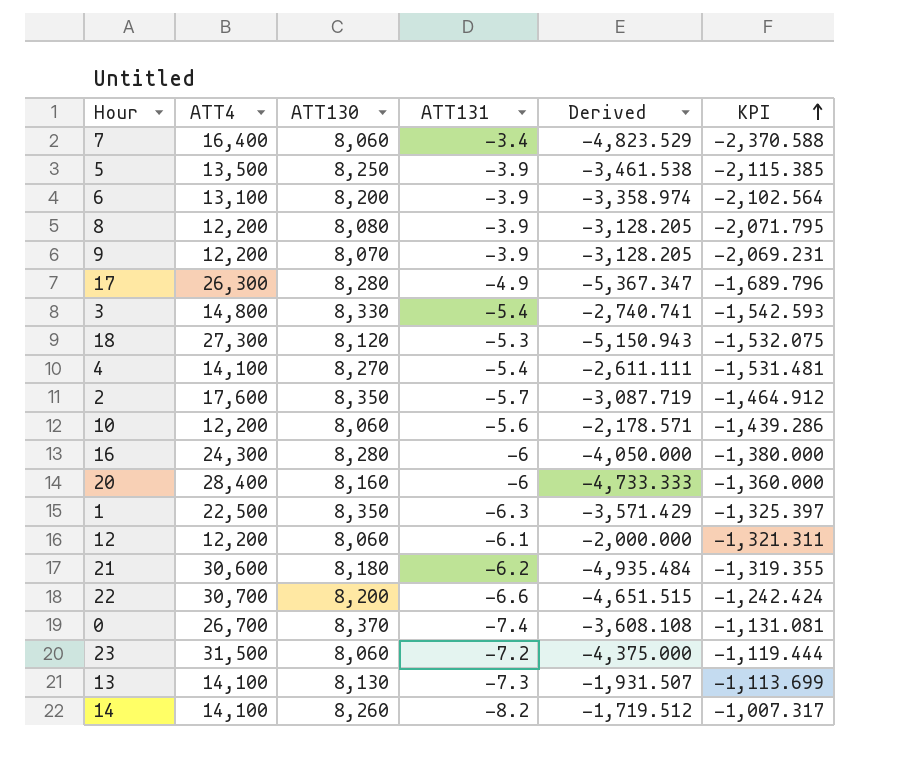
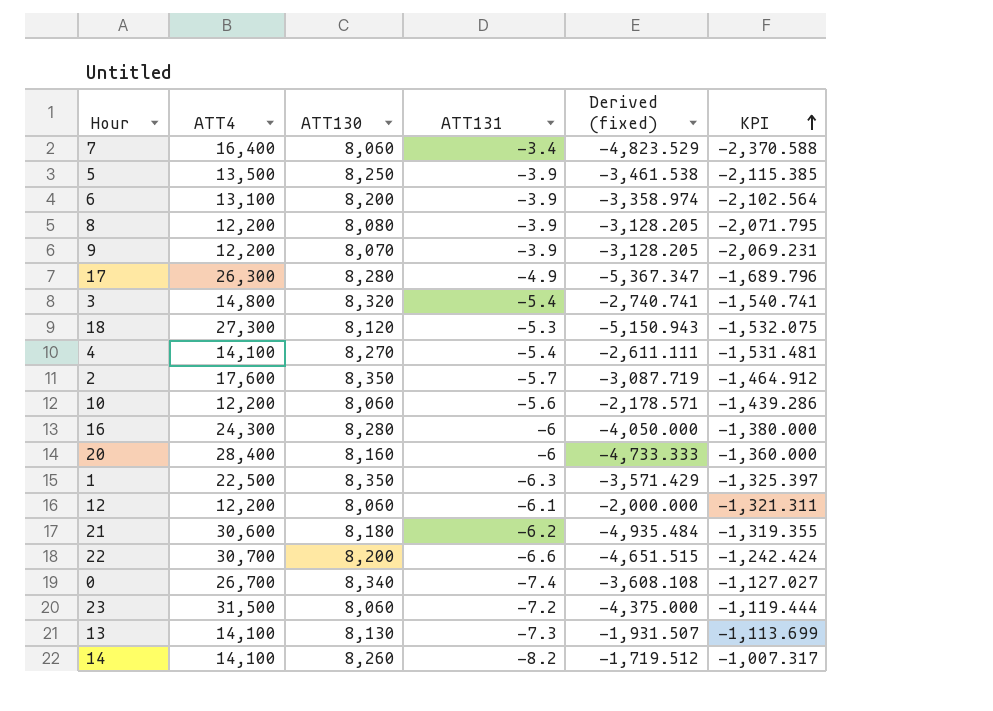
column name: Derived -> Derived (fixed)
3 | ATT130: 8,330 -> 8,320
3 | KPI: -1,542.593 -> -1,540.741
0 | ATT130: 8,370 -> 8,340
0 | KPI: -1,131.081 -> -1,127.027

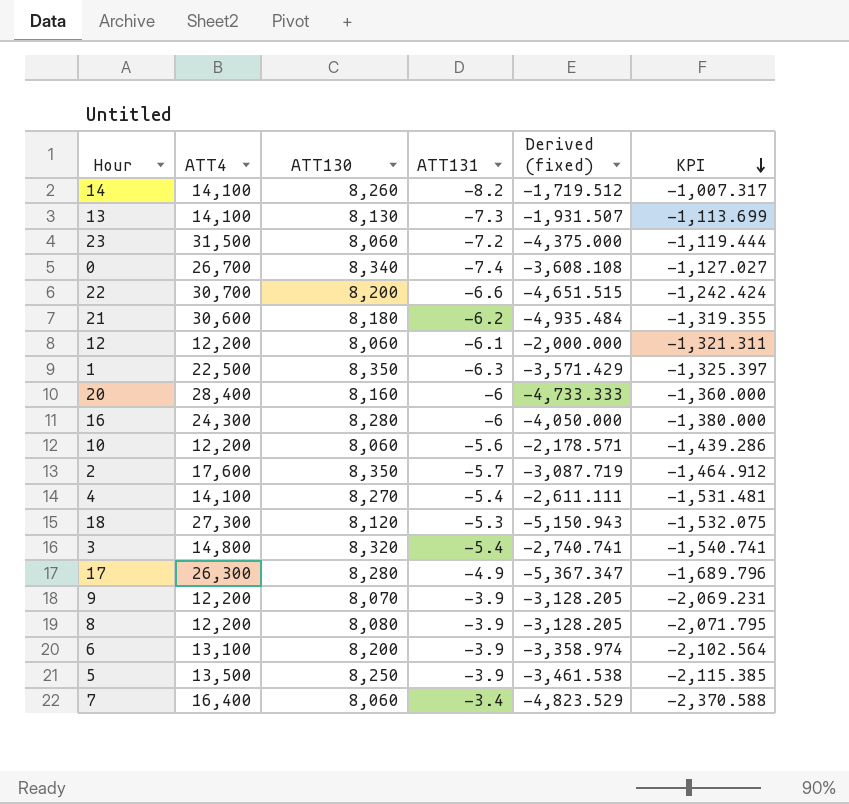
row order: KPI ascending -> KPI descending

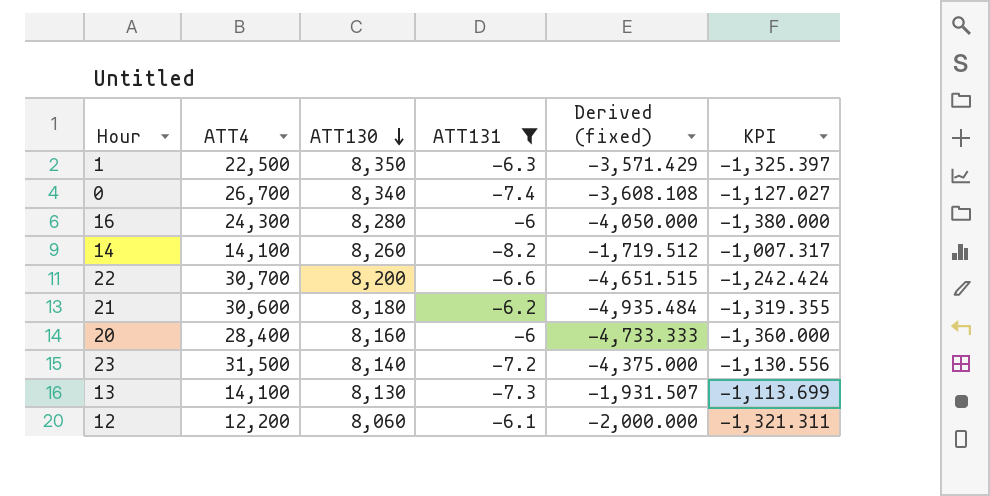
filter: none -> ATT131 <= -6
row order: KPI descending -> ATT130 descending
23 | ATT130: 8,060 -> 8,140
23 | KPI: -1,119.444 -> -1,130.556

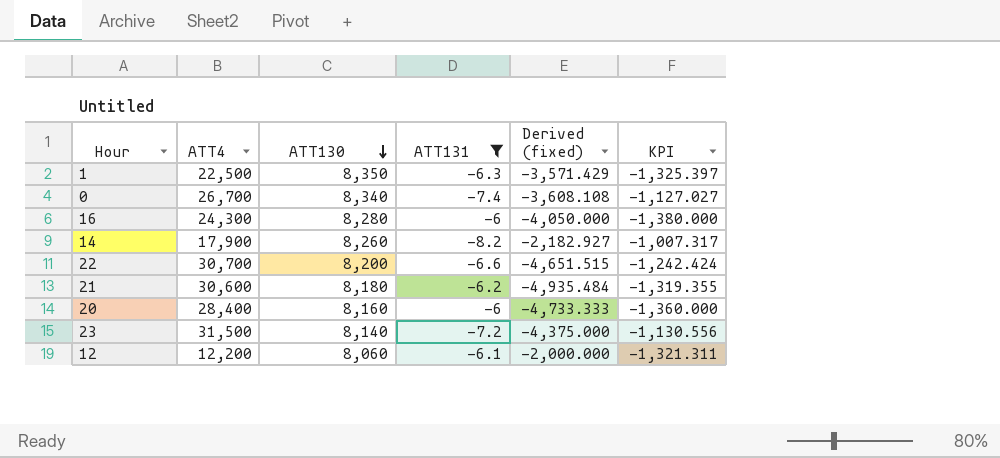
row 13: 14,100 | 8,130 | -7.3 | -1,931.507 | -1,113.699 -> none
14 | ATT4: 14,100 -> 17,900
14 | Derived (fixed): -1,719.512 -> -2,182.927

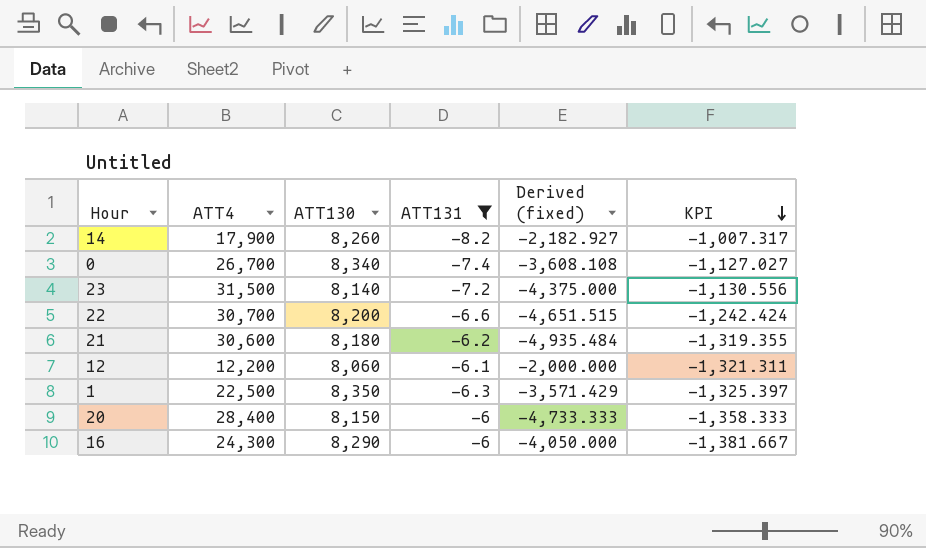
row order: ATT130 descending -> KPI descending
20 | ATT130: 8,160 -> 8,150
20 | KPI: -1,360.000 -> -1,358.333
16 | ATT130: 8,280 -> 8,290
16 | KPI: -1,380.000 -> -1,381.667

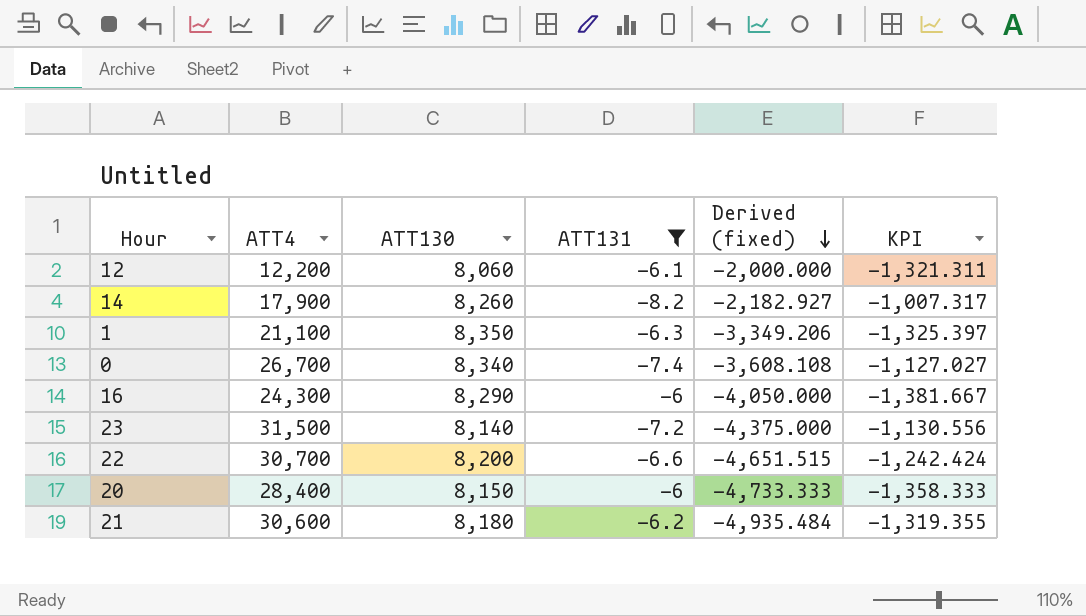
row order: KPI descending -> Derived (fixed) descending
1 | ATT4: 22,500 -> 21,100
1 | Derived (fixed): -3,571.429 -> -3,349.206

